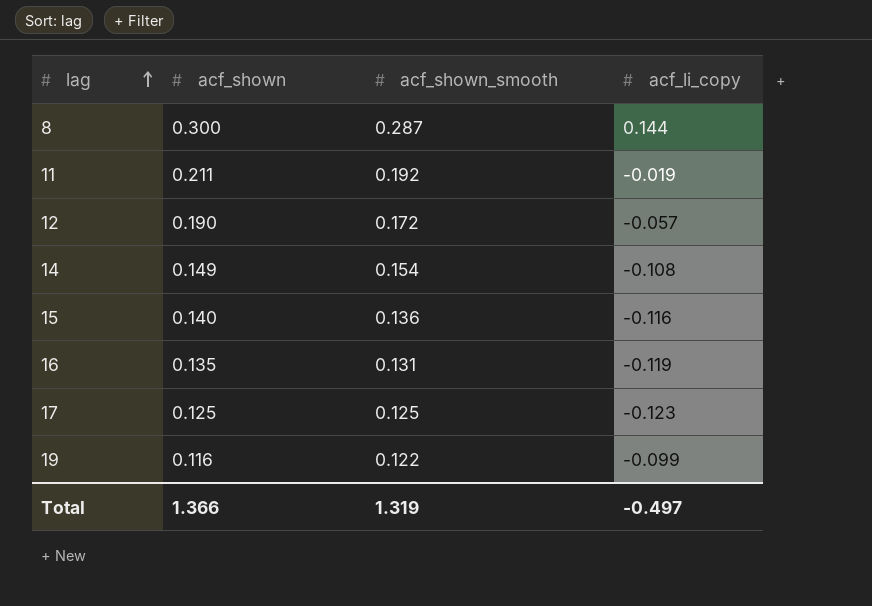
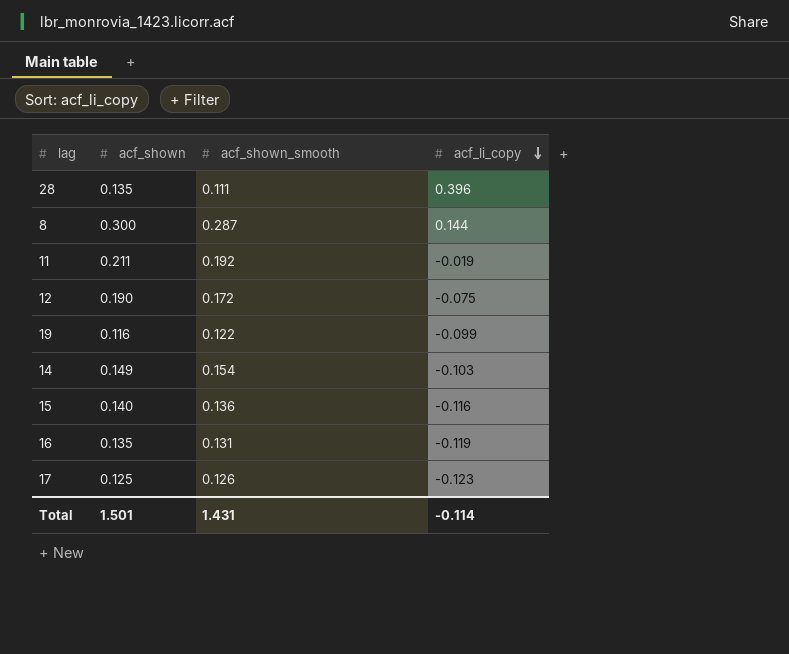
row order: lag ascending -> acf_li_copy descending
row 28: none -> 0.135 | 0.111 | 0.396
12 | acf_li_copy: -0.057 -> -0.075
14 | acf_li_copy: -0.108 -> -0.103
17 | acf_shown_smooth: 0.125 -> 0.126
Total | acf_shown: 1.366 -> 1.501
Total | acf_shown_smooth: 1.319 -> 1.431
Total | acf_li_copy: -0.497 -> -0.114

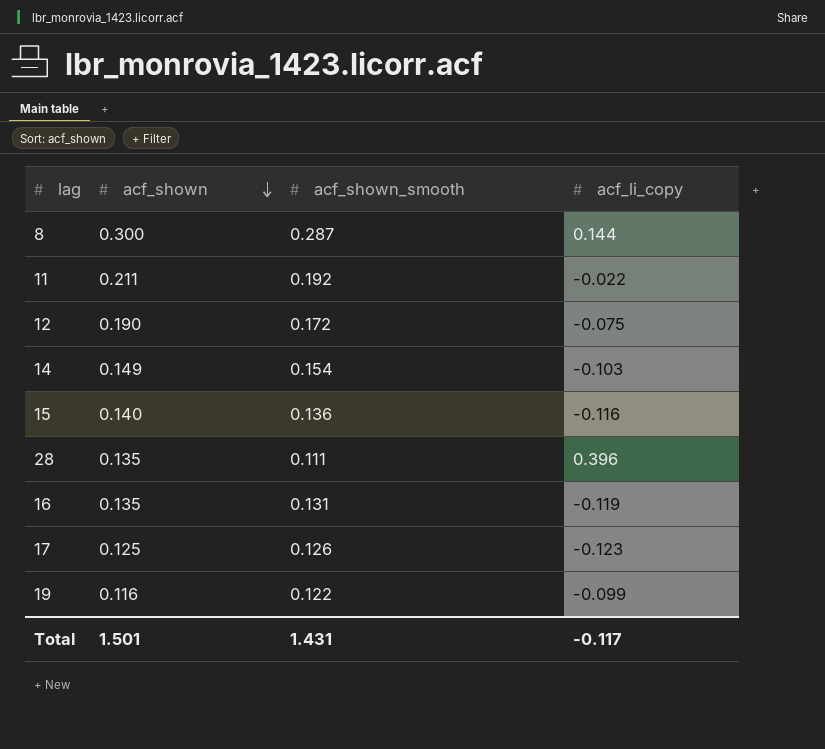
row order: acf_li_copy descending -> acf_shown descending
11 | acf_li_copy: -0.019 -> -0.022
Total | acf_li_copy: -0.114 -> -0.117

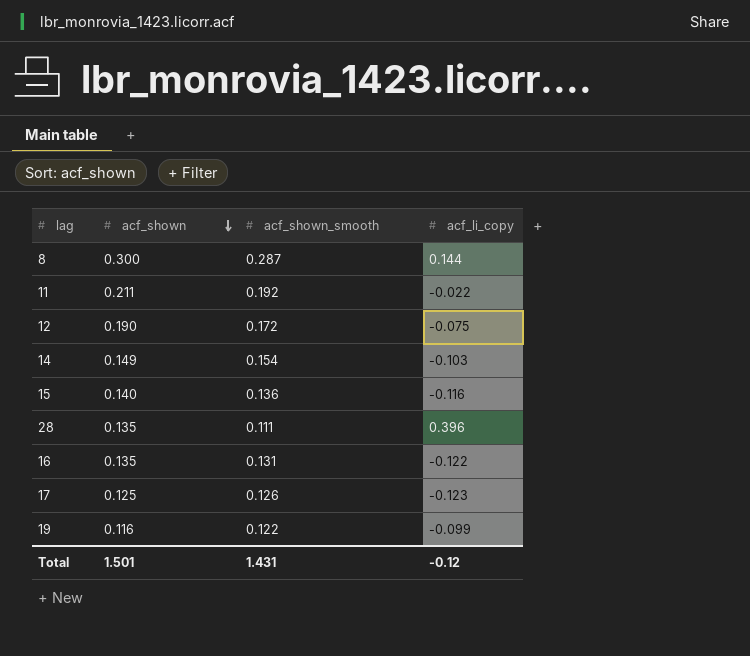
16 | acf_li_copy: -0.119 -> -0.122
Total | acf_li_copy: -0.117 -> -0.12

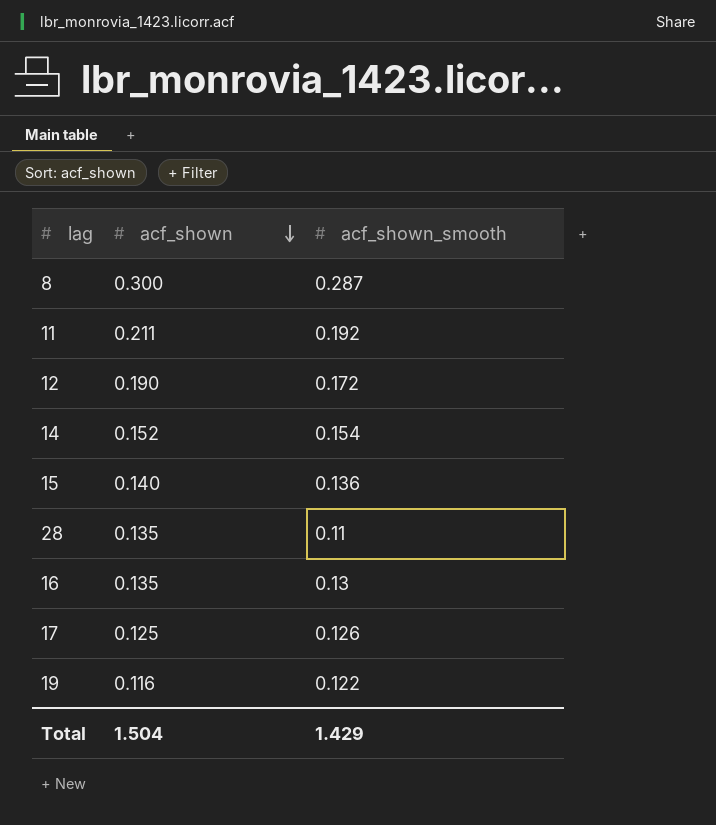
column acf_li_copy | position: 4 -> none
14 | acf_shown: 0.149 -> 0.152
28 | acf_shown_smooth: 0.111 -> 0.11
16 | acf_shown_smooth: 0.131 -> 0.13
Total | acf_shown: 1.501 -> 1.504
Total | acf_shown_smooth: 1.431 -> 1.429

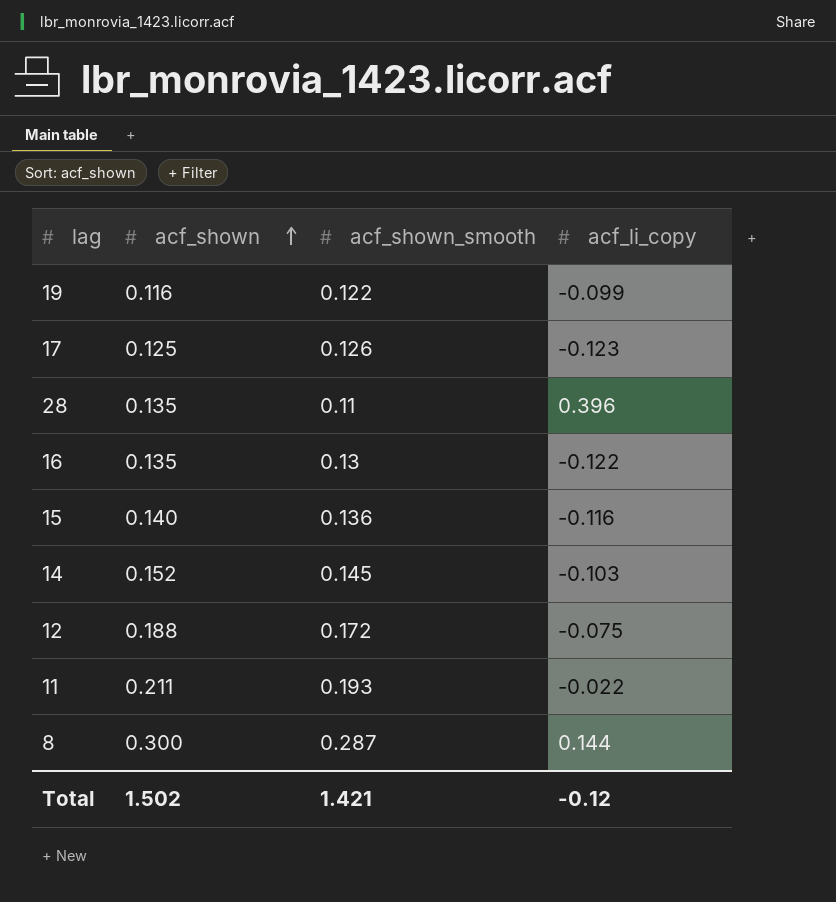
row order: acf_shown descending -> acf_shown ascending
column acf_li_copy | position: none -> 4
14 | acf_shown_smooth: 0.154 -> 0.145
12 | acf_shown: 0.190 -> 0.188
11 | acf_shown_smooth: 0.192 -> 0.193
Total | acf_shown: 1.504 -> 1.502
Total | acf_shown_smooth: 1.429 -> 1.421

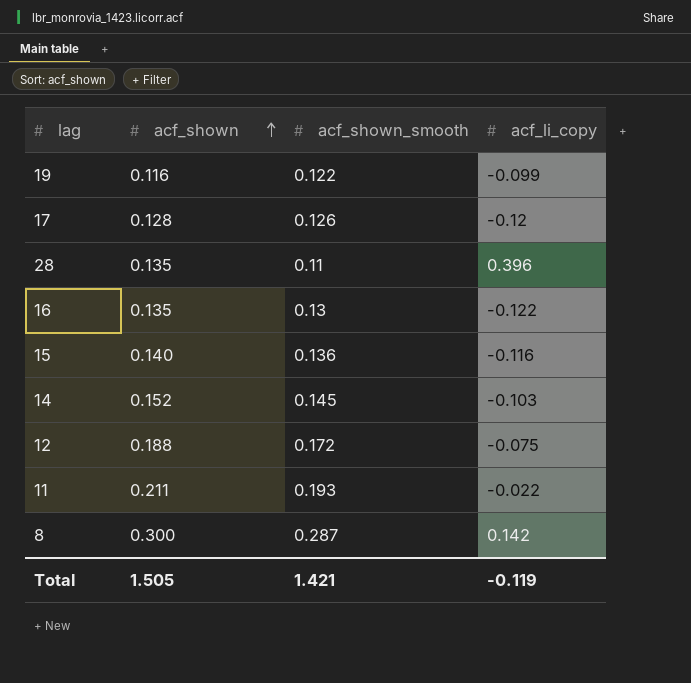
17 | acf_shown: 0.125 -> 0.128
17 | acf_li_copy: -0.123 -> -0.12
8 | acf_li_copy: 0.144 -> 0.142
Total | acf_shown: 1.502 -> 1.505
Total | acf_li_copy: -0.12 -> -0.119

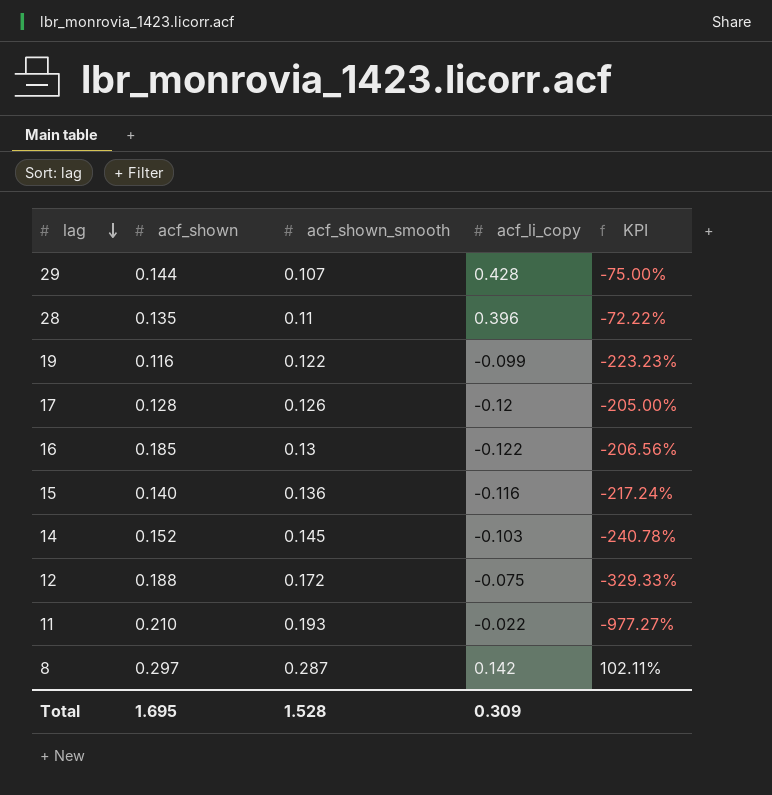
row order: acf_shown ascending -> lag descending
column KPI | formula: none -> ([acf_shown_smooth] - [acf_li_copy]) / [acf_li_copy]
row 29: none -> 0.144 | 0.107 | 0.428 | -75.00%
16 | acf_shown: 0.135 -> 0.185
11 | acf_shown: 0.211 -> 0.210
8 | acf_shown: 0.300 -> 0.297
Total | acf_shown: 1.505 -> 1.695
Total | acf_shown_smooth: 1.421 -> 1.528
Total | acf_li_copy: -0.119 -> 0.309

